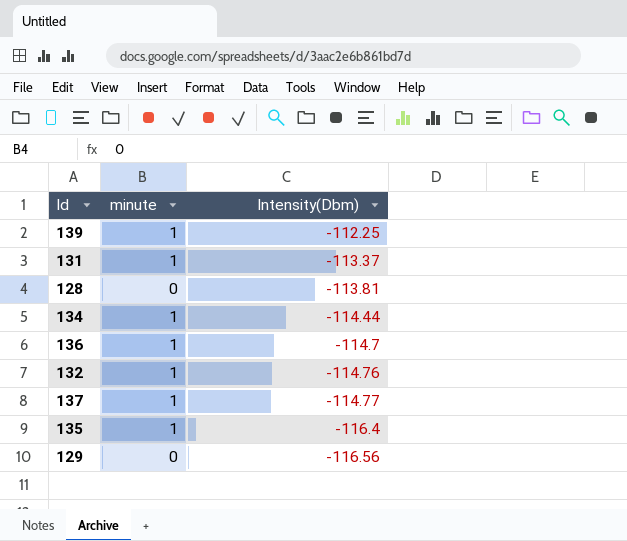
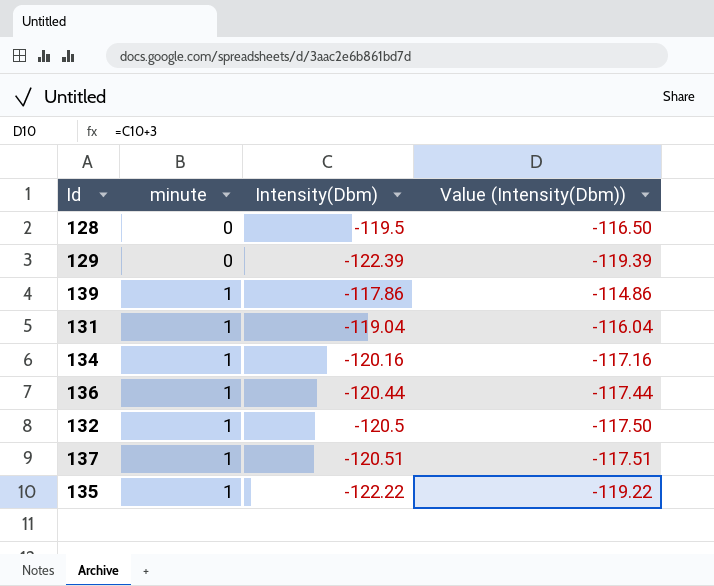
row order: Intensity(Dbm) descending -> minute ascending
column Value (Intensity(Dbm)) | formula: none -> [Intensity(Dbm)] + 3
128 | Intensity(Dbm): -113.81 -> -119.5
129 | Intensity(Dbm): -116.56 -> -122.39
139 | Intensity(Dbm): -112.25 -> -117.86
131 | Intensity(Dbm): -113.37 -> -119.04
134 | Intensity(Dbm): -114.44 -> -120.16
136 | Intensity(Dbm): -114.7 -> -120.44
132 | Intensity(Dbm): -114.76 -> -120.5
137 | Intensity(Dbm): -114.77 -> -120.51
135 | Intensity(Dbm): -116.4 -> -122.22

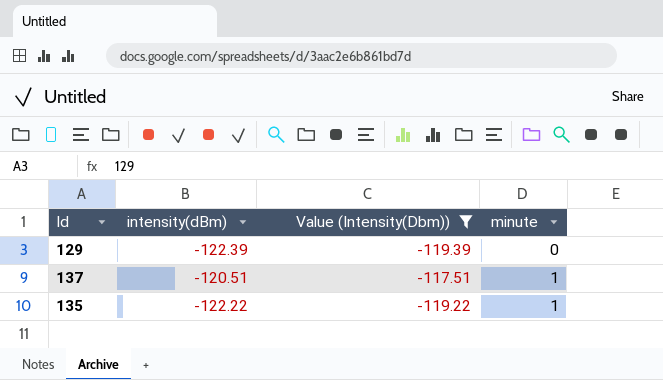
filter: none -> Value (Intensity(Dbm)) <= -117.51
column name: Intensity(Dbm) -> intensity(dBm)
column minute | position: 2 -> 4

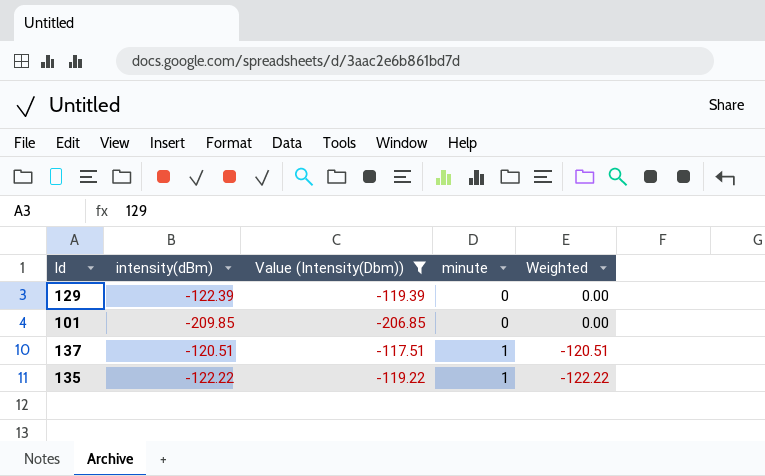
column Weighted | formula: none -> [intensity(dBm)] * [minute]
row 101: none -> -209.85 | -206.85 | 0 | 0.00

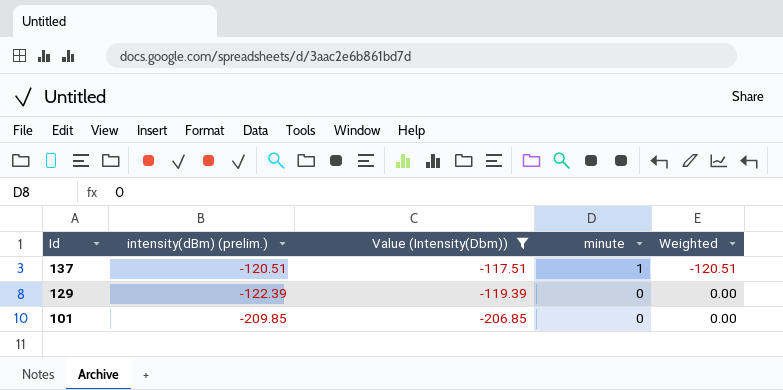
row order: minute ascending -> Id descending
column name: intensity(dBm) -> intensity(dBm) (prelim.)
row 135: -122.22 | -119.22 | 1 | -122.22 -> none

